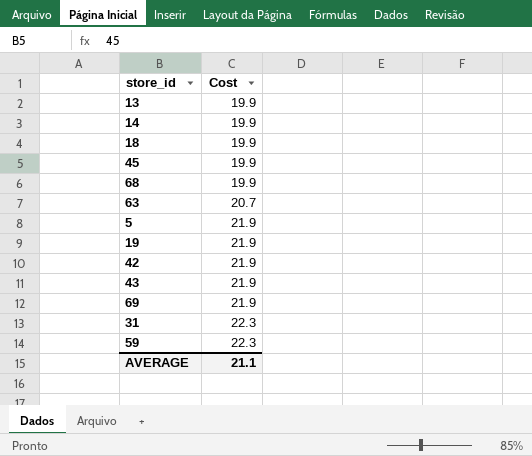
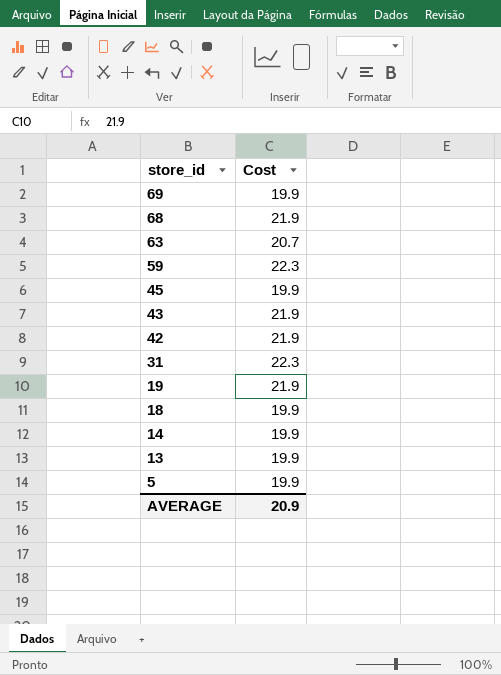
row order: Cost ascending -> store_id descending
69 | Cost: 21.9 -> 19.9
68 | Cost: 19.9 -> 21.9
5 | Cost: 21.9 -> 19.9
AVERAGE | Cost: 21.1 -> 20.9

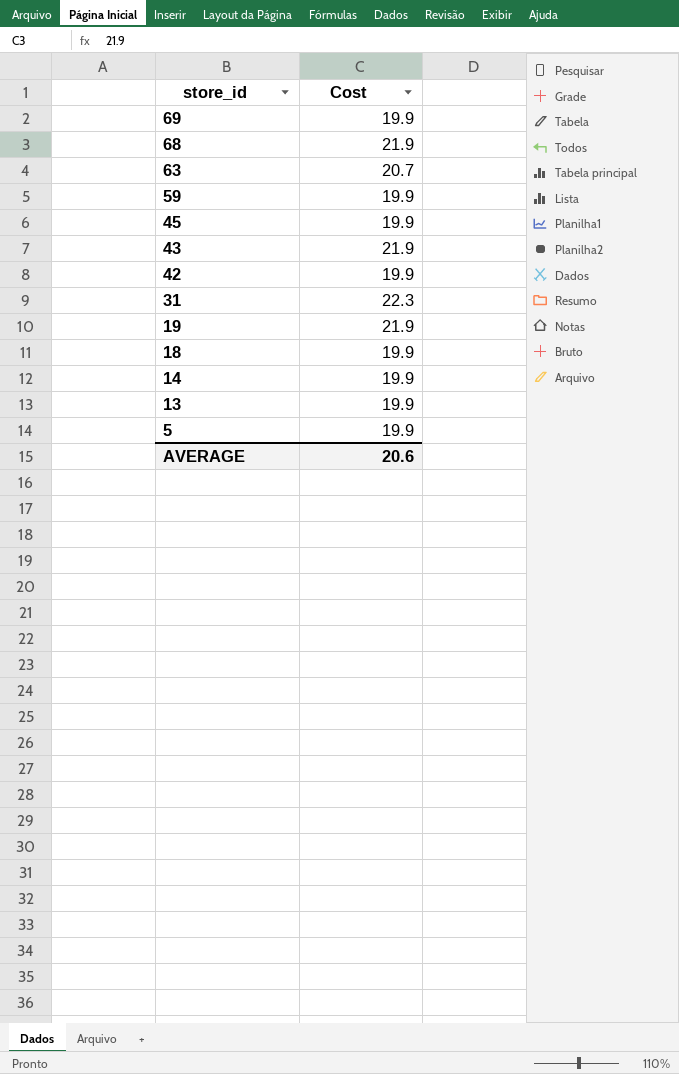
59 | Cost: 22.3 -> 19.9
42 | Cost: 21.9 -> 19.9
AVERAGE | Cost: 20.9 -> 20.6

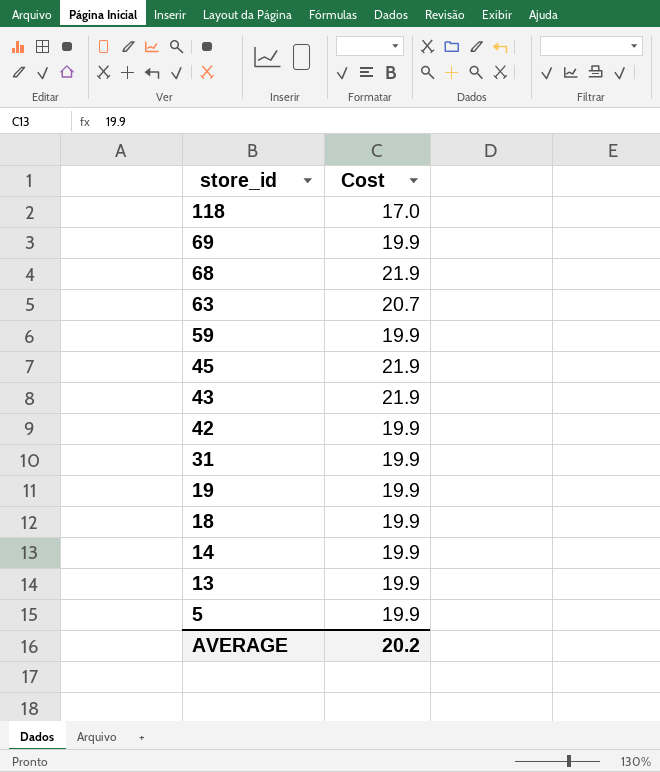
row 118: none -> 17.0
45 | Cost: 19.9 -> 21.9
31 | Cost: 22.3 -> 19.9
19 | Cost: 21.9 -> 19.9
AVERAGE | Cost: 20.6 -> 20.2

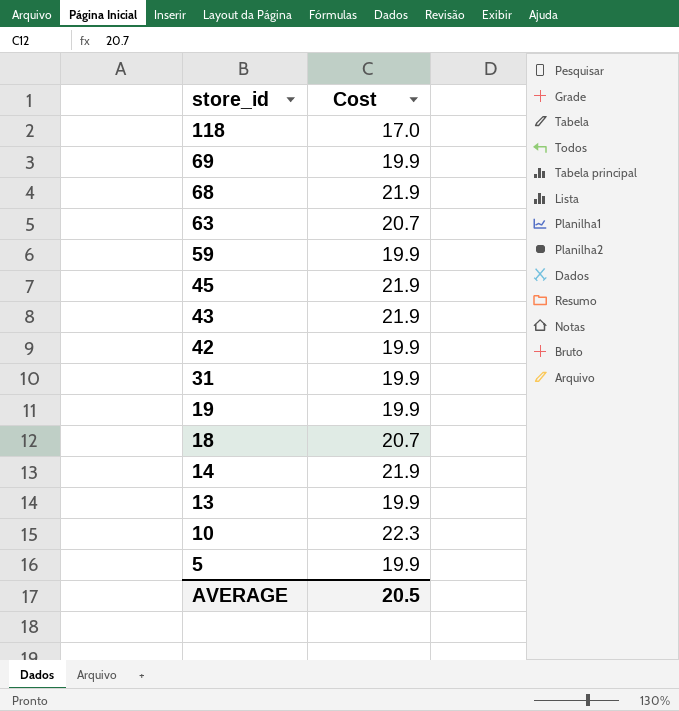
18 | Cost: 19.9 -> 20.7
14 | Cost: 19.9 -> 21.9
row 10: none -> 22.3
AVERAGE | Cost: 20.2 -> 20.5

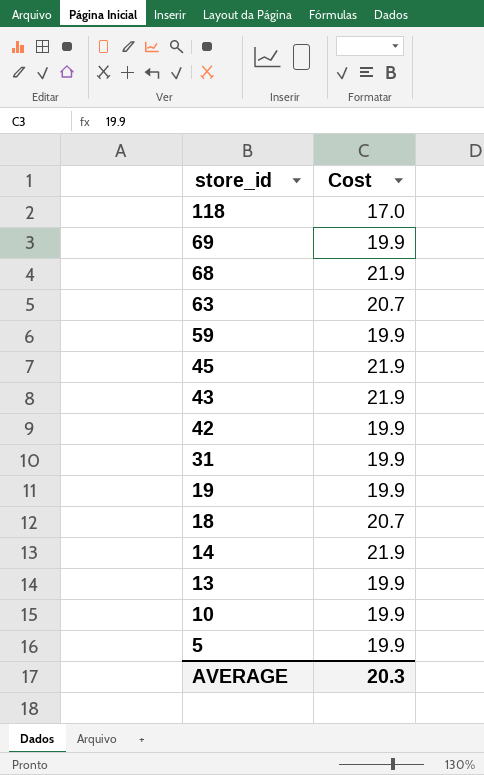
10 | Cost: 22.3 -> 19.9
AVERAGE | Cost: 20.5 -> 20.3

